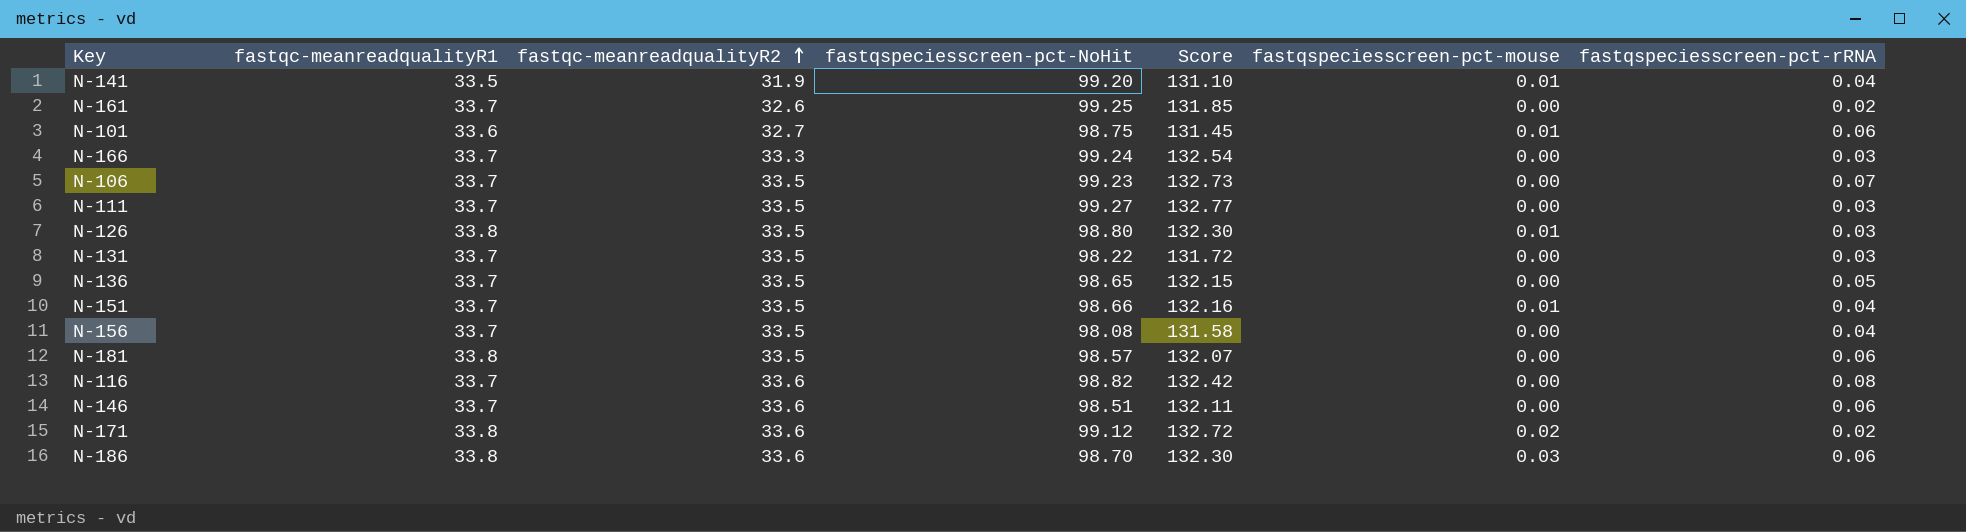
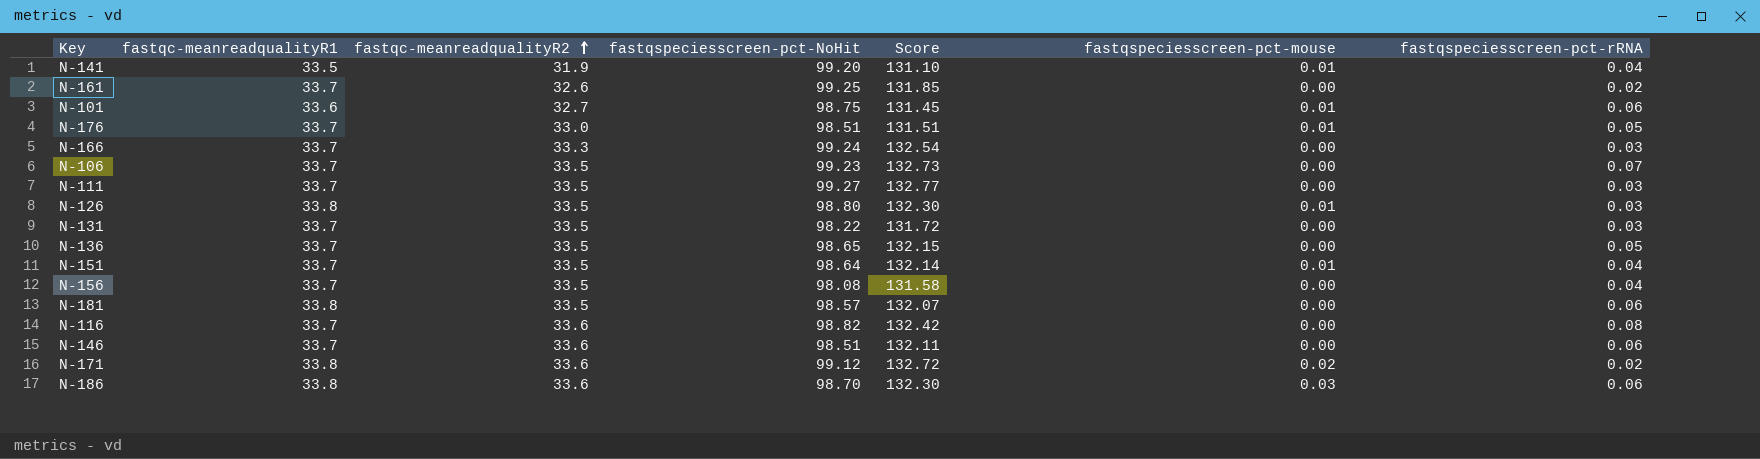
row N-176: none -> 33.7 | 33.0 | 98.51 | 131.51 | 0.01 | 0.05
N-151 | fastqspeciesscreen-pct-NoHit: 98.66 -> 98.64
N-151 | Score: 132.16 -> 132.14

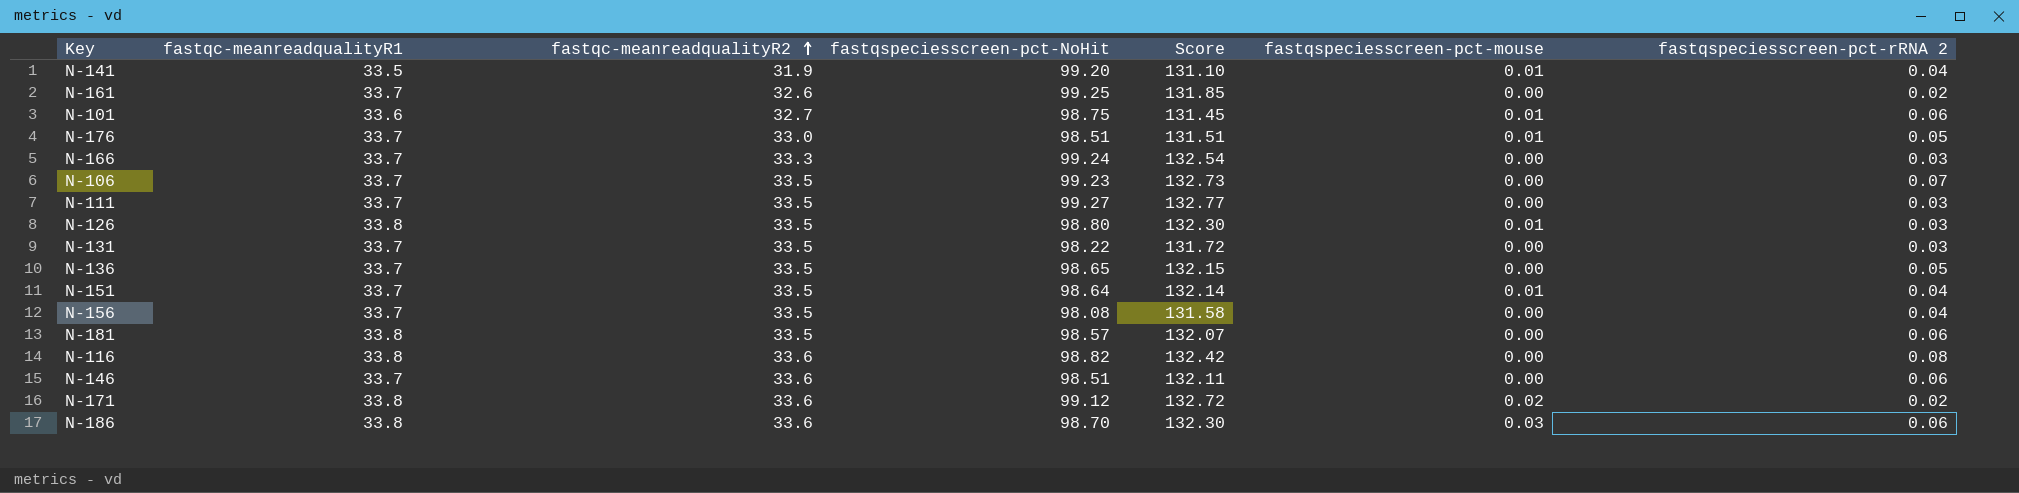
column name: fastqspeciesscreen-pct-rRNA -> fastqspeciesscreen-pct-rRNA 2
N-116 | fastqc-meanreadqualityR1: 33.7 -> 33.8

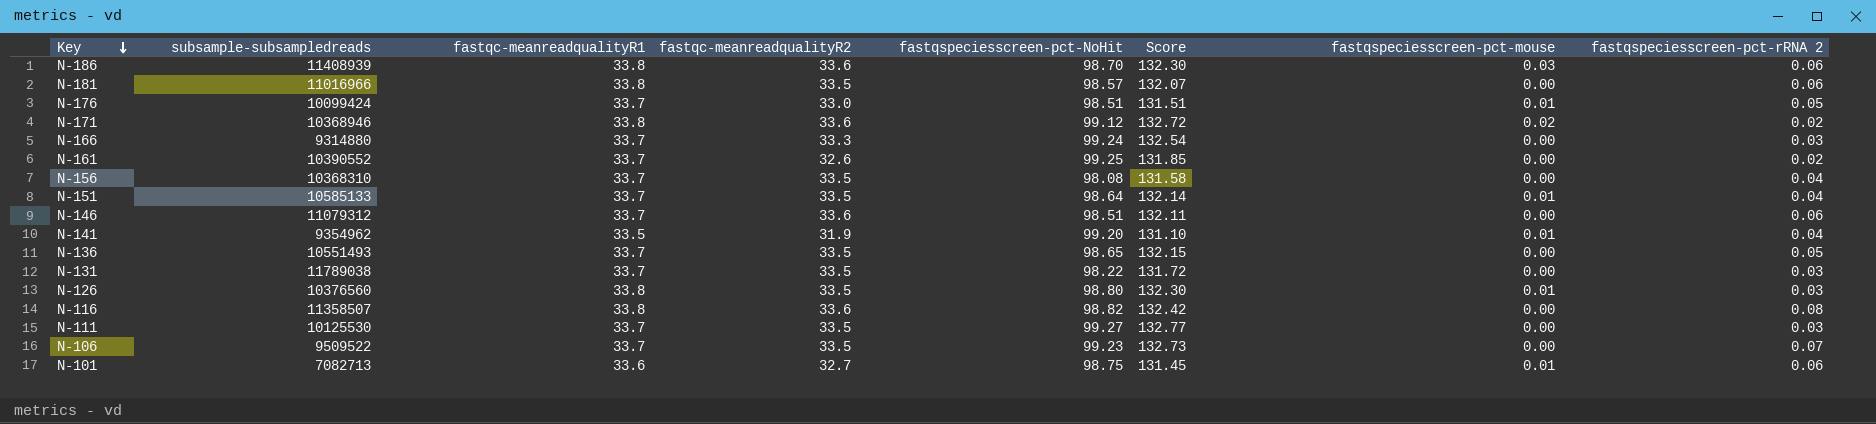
row order: fastqc-meanreadqualityR2 ascending -> Key descending
column subsample-subsampledreads | position: none -> 2

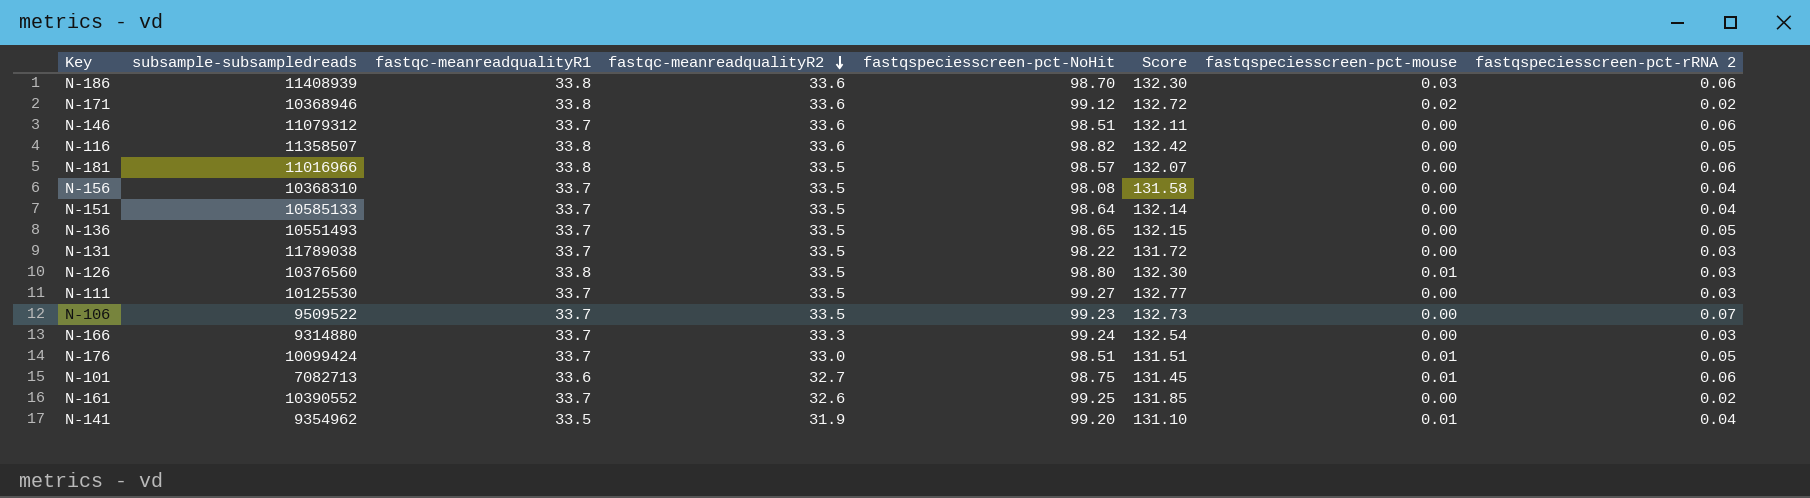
row order: Key descending -> fastqc-meanreadqualityR2 descending
N-116 | fastqspeciesscreen-pct-rRNA 2: 0.08 -> 0.05
N-151 | fastqspeciesscreen-pct-mouse: 0.01 -> 0.00

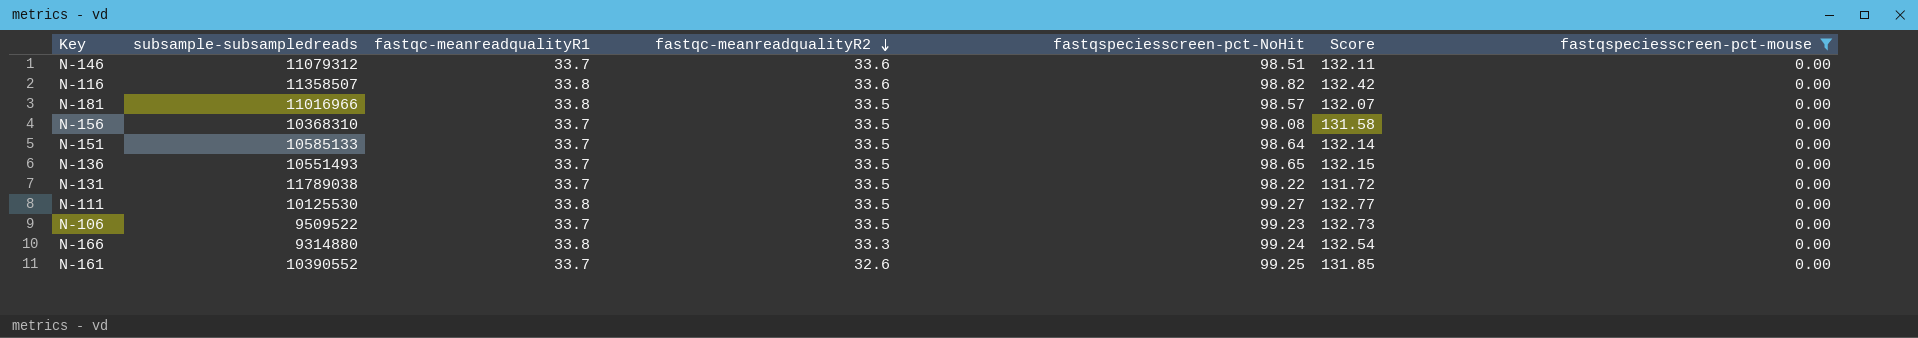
filter: none -> fastqspeciesscreen-pct-mouse = 0.00
column fastqspeciesscreen-pct-rRNA 2 | position: 8 -> none
N-111 | fastqc-meanreadqualityR1: 33.7 -> 33.8
N-166 | fastqc-meanreadqualityR1: 33.7 -> 33.8

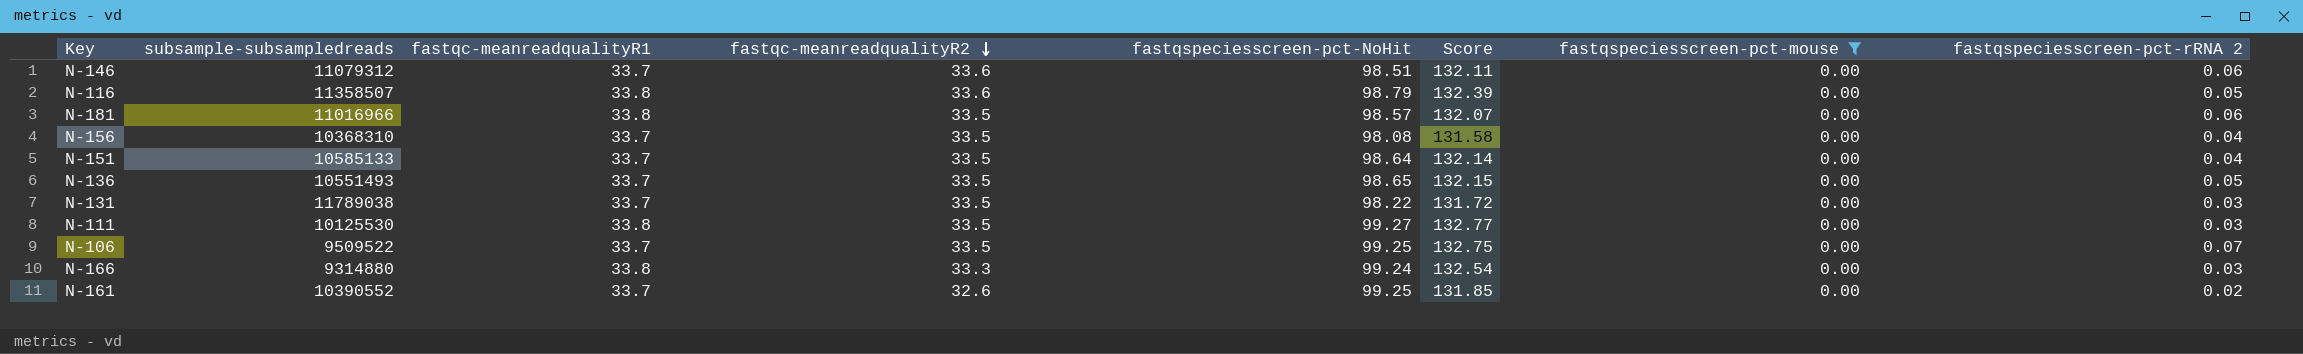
column fastqspeciesscreen-pct-rRNA 2 | position: none -> 8
N-116 | fastqspeciesscreen-pct-NoHit: 98.82 -> 98.79
N-116 | Score: 132.42 -> 132.39
N-106 | fastqspeciesscreen-pct-NoHit: 99.23 -> 99.25
N-106 | Score: 132.73 -> 132.75

